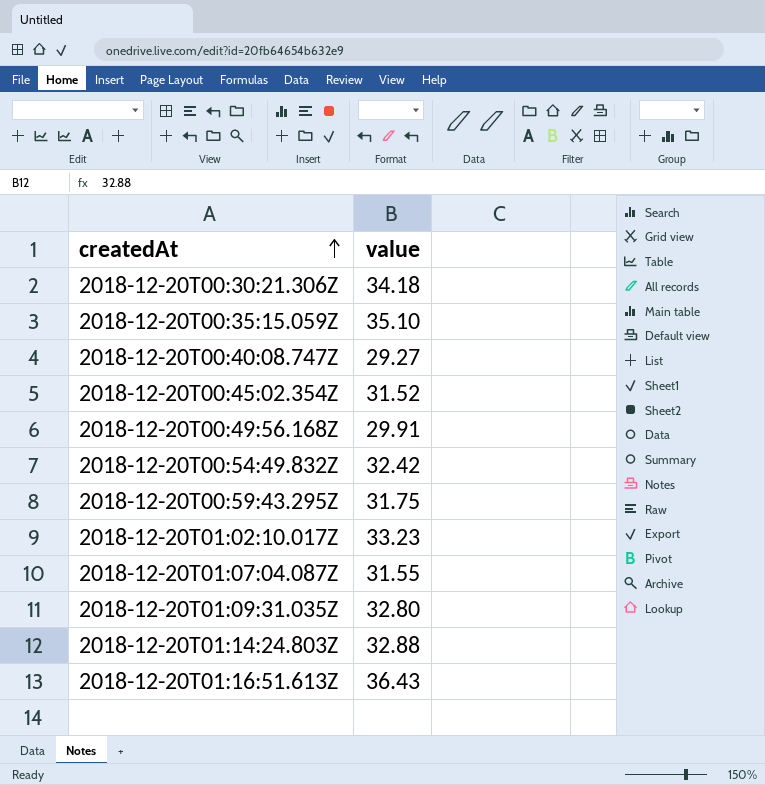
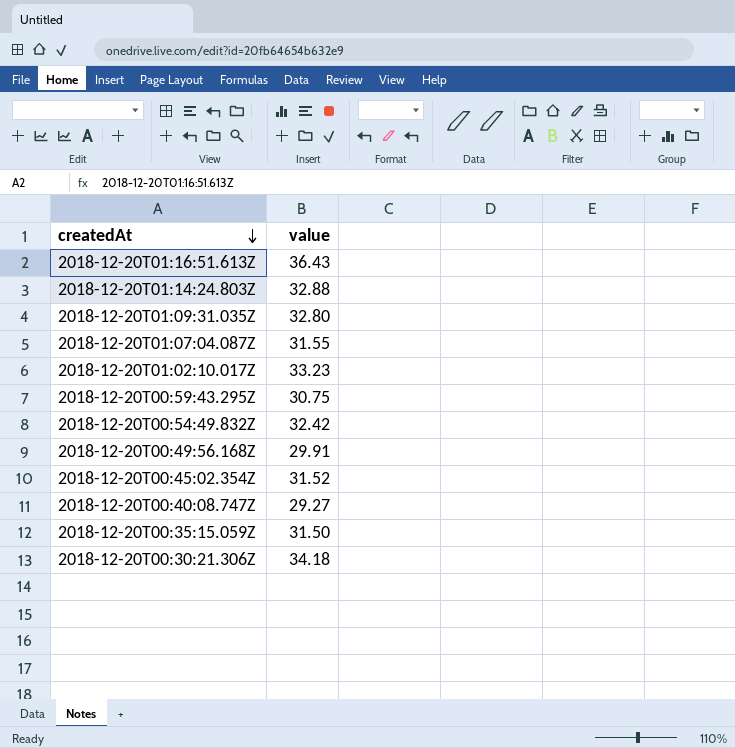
row order: createdAt ascending -> createdAt descending
2018-12-20T00:59:43.295Z | value: 31.75 -> 30.75
2018-12-20T00:35:15.059Z | value: 35.10 -> 31.50

